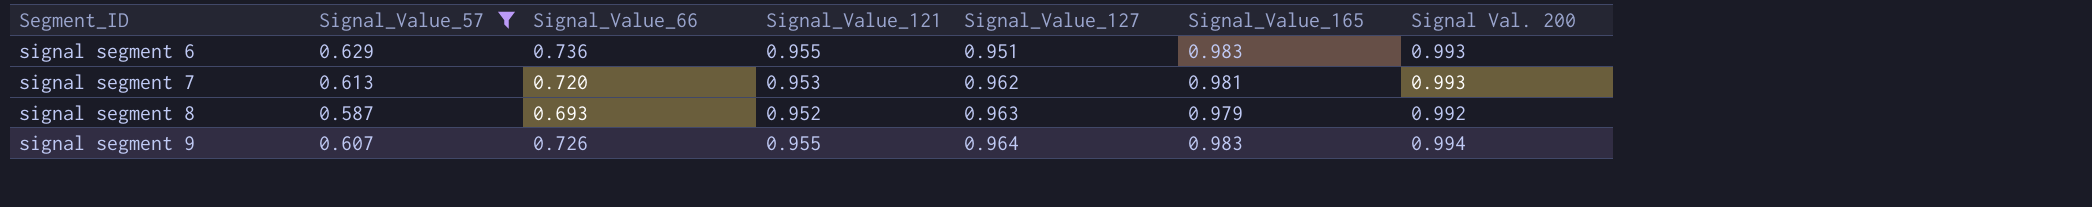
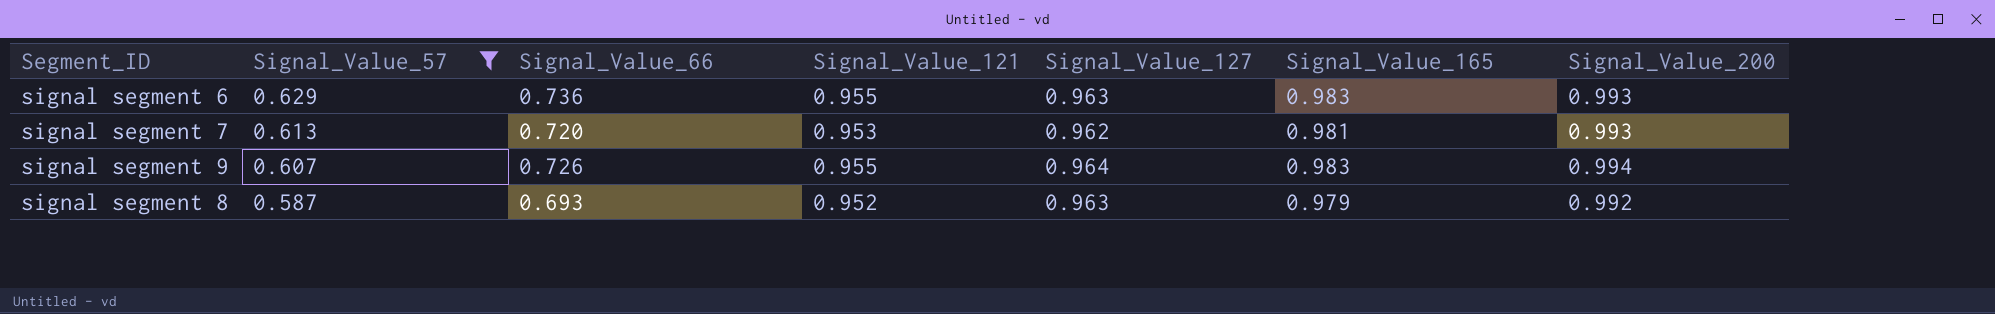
row order: Segment_ID ascending -> Signal_Value_57 descending
column name: Signal Val. 200 -> Signal_Value_200
signal segment 6 | Signal_Value_127: 0.951 -> 0.963

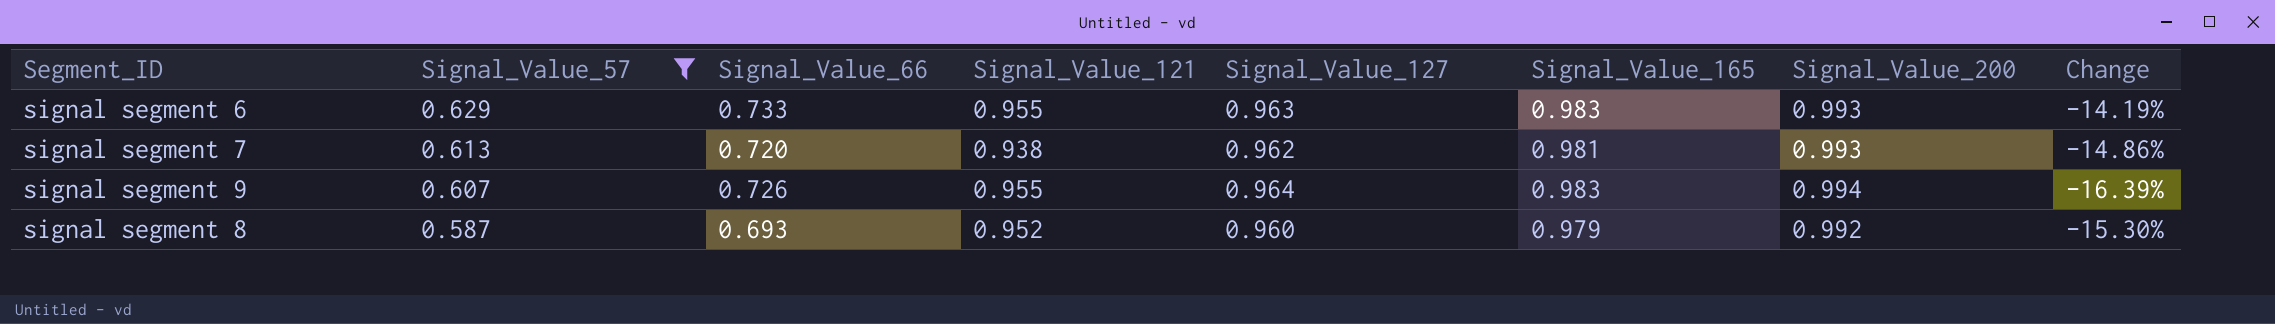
column Change | formula: none -> ([Signal_Value_57] - [Signal_Value_66]) / [Signal_Value_66]
signal segment 6 | Signal_Value_66: 0.736 -> 0.733
signal segment 7 | Signal_Value_121: 0.953 -> 0.938
signal segment 8 | Signal_Value_127: 0.963 -> 0.960

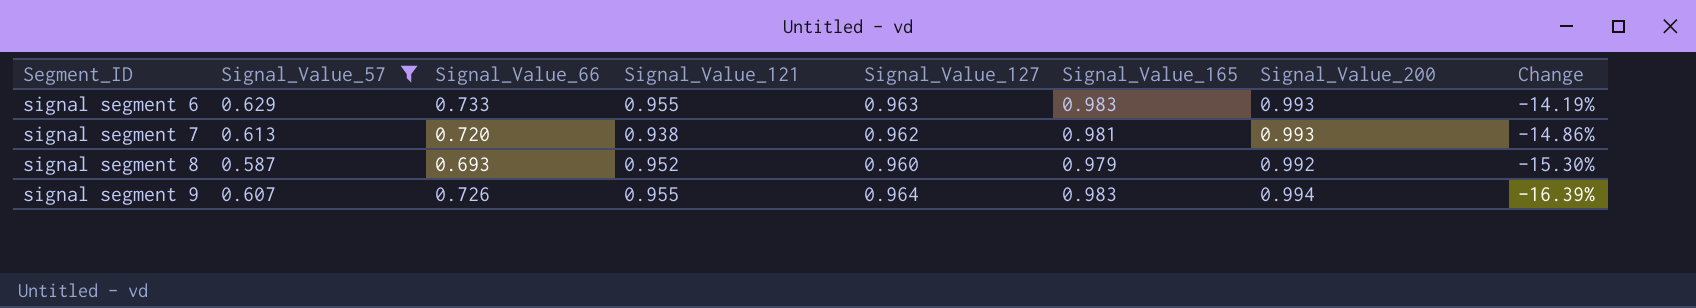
row order: Signal_Value_57 descending -> Segment_ID ascending

